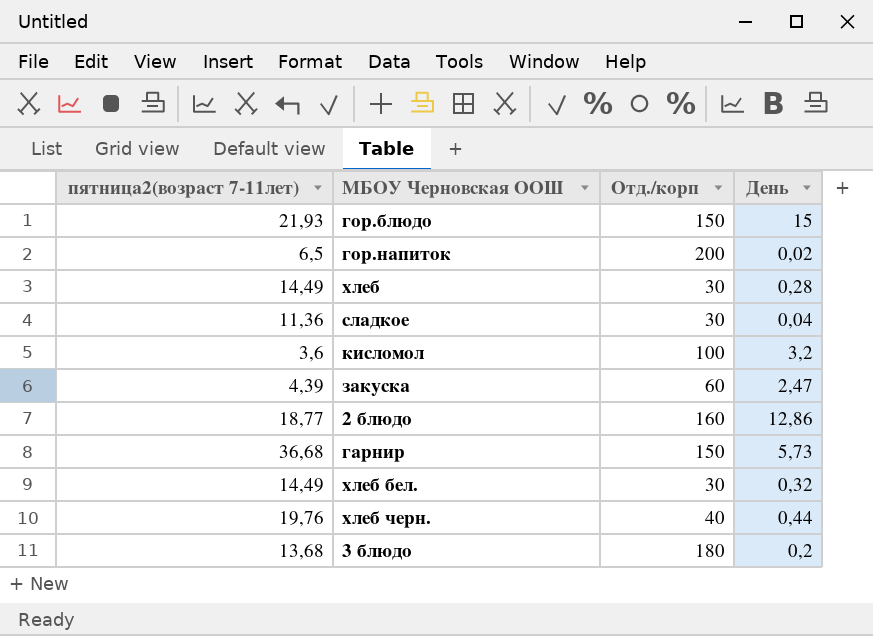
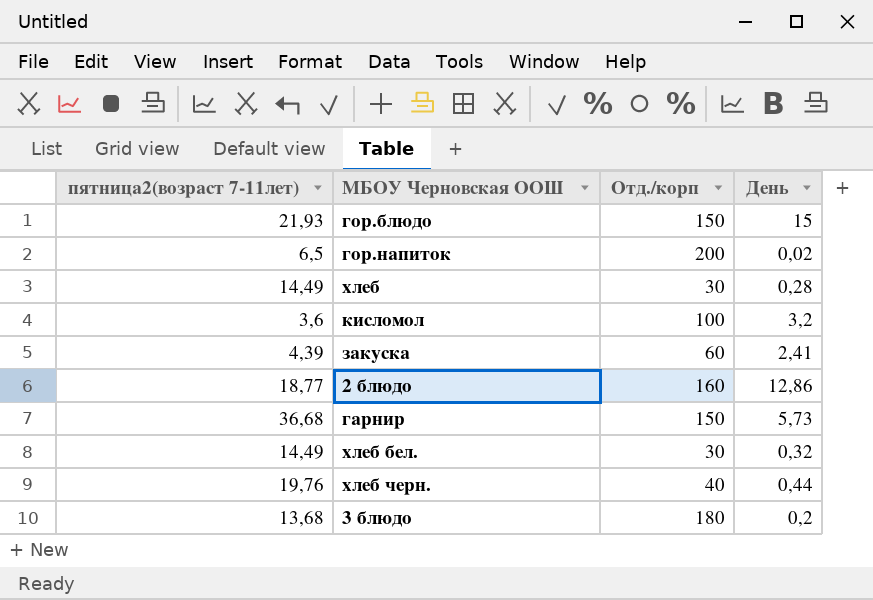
row сладкое: 11,36 | 30 | 0,04 -> none
закуска | День: 2,47 -> 2,41

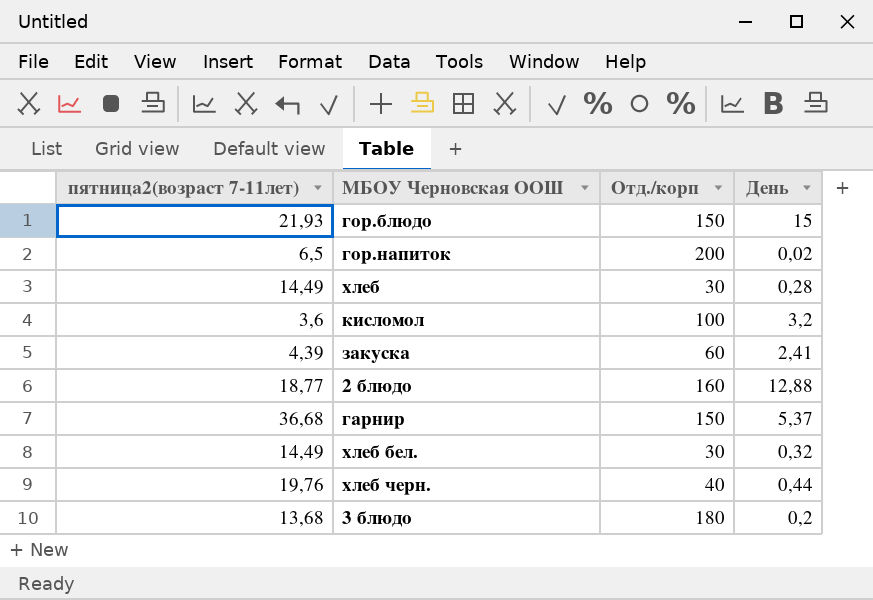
2 блюдо | День: 12,86 -> 12,88
гарнир | День: 5,73 -> 5,37

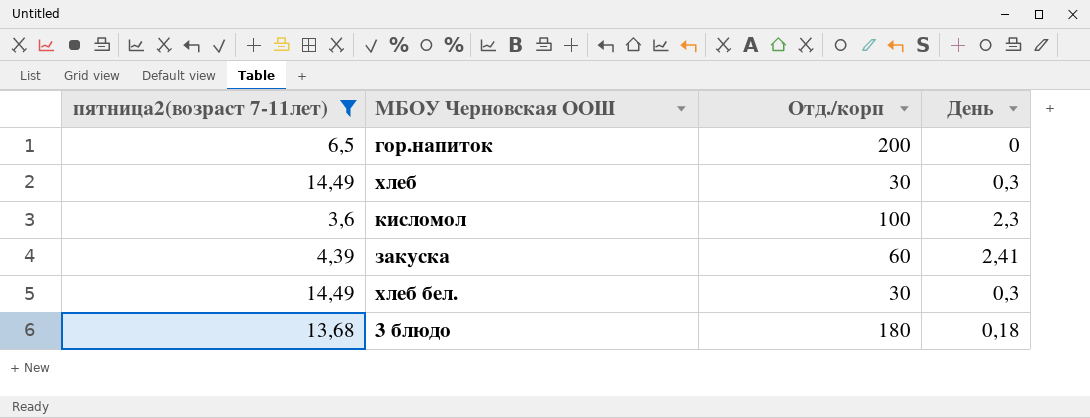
filter: none -> пятница2(возраст 7-11лет) <= 14,49
гор.напиток | День: 0,02 -> 0
хлеб | День: 0,28 -> 0,3
кисломол | День: 3,2 -> 2,3
хлеб бел. | День: 0,32 -> 0,3
3 блюдо | День: 0,2 -> 0,18

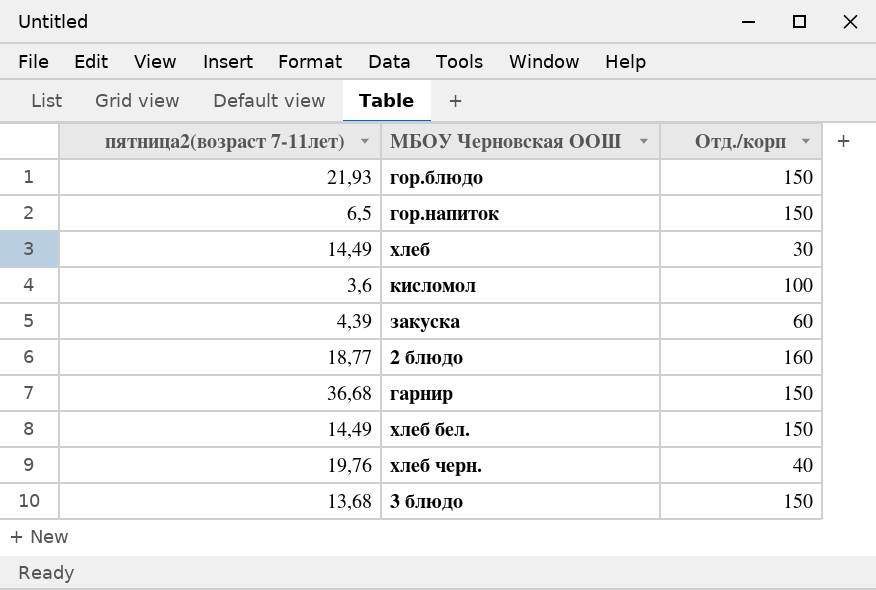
filter: пятница2(возраст 7-11лет) <= 14,49 -> none
column День | position: 4 -> none
гор.напиток | Отд./корп: 200 -> 150
хлеб бел. | Отд./корп: 30 -> 150
3 блюдо | Отд./корп: 180 -> 150

